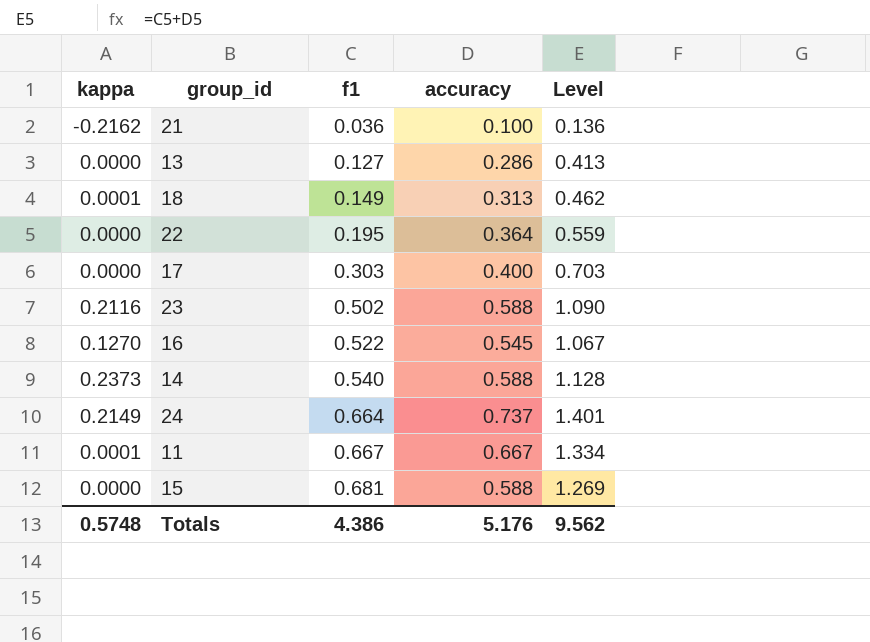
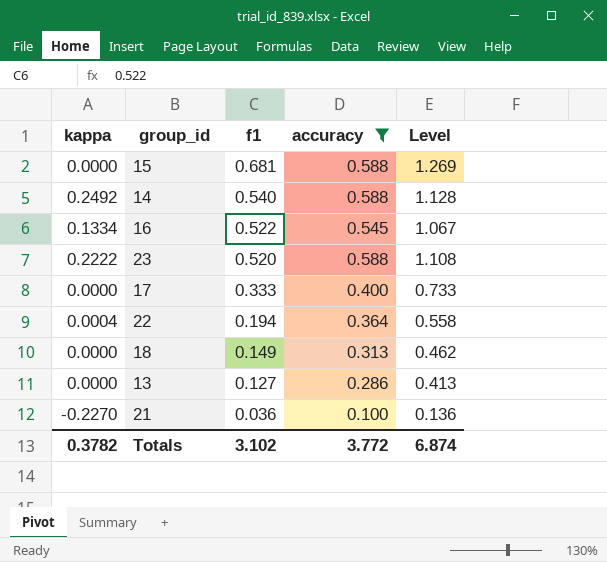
filter: none -> accuracy <= 0.588
row order: f1 ascending -> f1 descending
14 | kappa: 0.2373 -> 0.2492
16 | kappa: 0.1270 -> 0.1334
23 | kappa: 0.2116 -> 0.2222
23 | f1: 0.502 -> 0.520
23 | Level: 1.090 -> 1.108
17 | f1: 0.303 -> 0.333
17 | Level: 0.703 -> 0.733
22 | kappa: 0.0000 -> 0.0004
22 | f1: 0.195 -> 0.194
22 | Level: 0.559 -> 0.558
18 | kappa: 0.0001 -> 0.0000
21 | kappa: -0.2162 -> -0.2270
Totals | kappa: 0.5748 -> 0.3782
Totals | f1: 4.386 -> 3.102
Totals | accuracy: 5.176 -> 3.772
Totals | Level: 9.562 -> 6.874

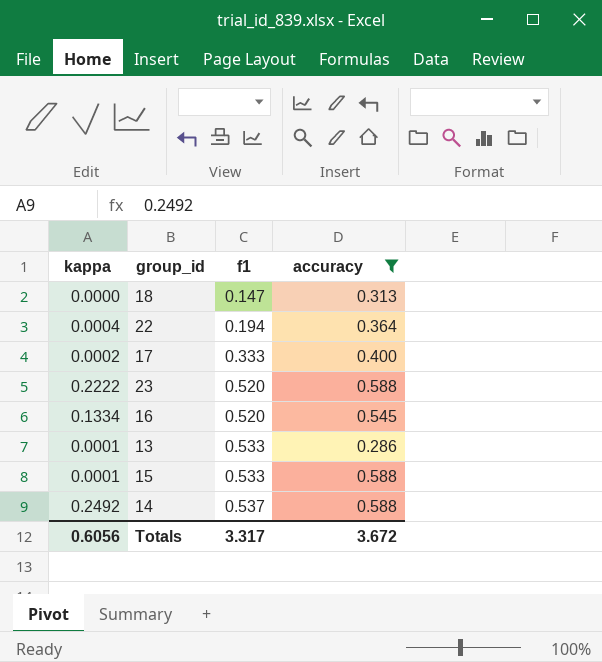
row order: f1 descending -> f1 ascending
column Level | formula: [f1] + [accuracy] -> none
row 21: -0.2270 | 0.036 | 0.100 | 0.136 -> none
18 | f1: 0.149 -> 0.147
17 | kappa: 0.0000 -> 0.0002
16 | f1: 0.522 -> 0.520
13 | kappa: 0.0000 -> 0.0001
13 | f1: 0.127 -> 0.533
15 | kappa: 0.0000 -> 0.0001
15 | f1: 0.681 -> 0.533
14 | f1: 0.540 -> 0.537
Totals | kappa: 0.3782 -> 0.6056
Totals | f1: 3.102 -> 3.317
Totals | accuracy: 3.772 -> 3.672

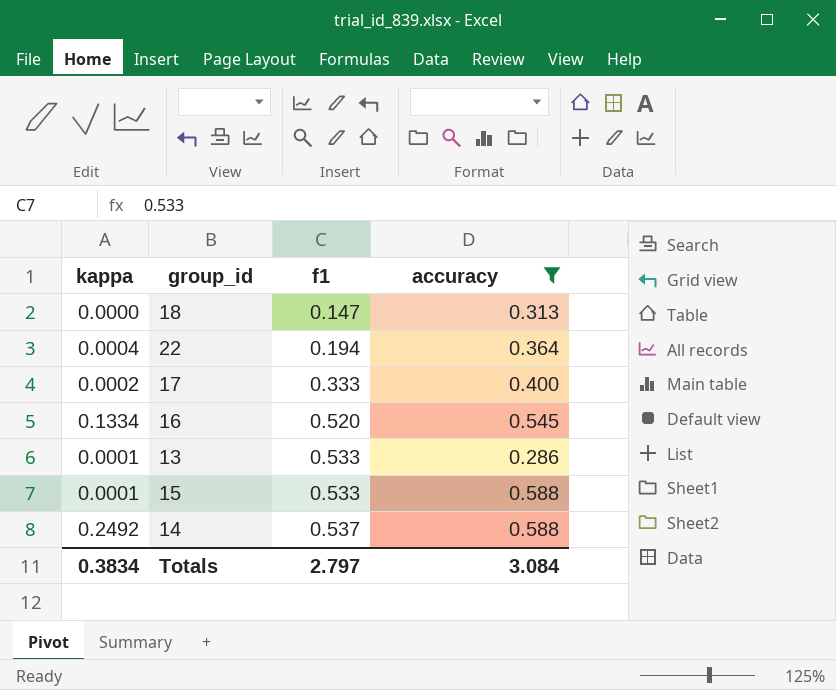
row 23: 0.2222 | 0.520 | 0.588 -> none
Totals | kappa: 0.6056 -> 0.3834
Totals | f1: 3.317 -> 2.797
Totals | accuracy: 3.672 -> 3.084

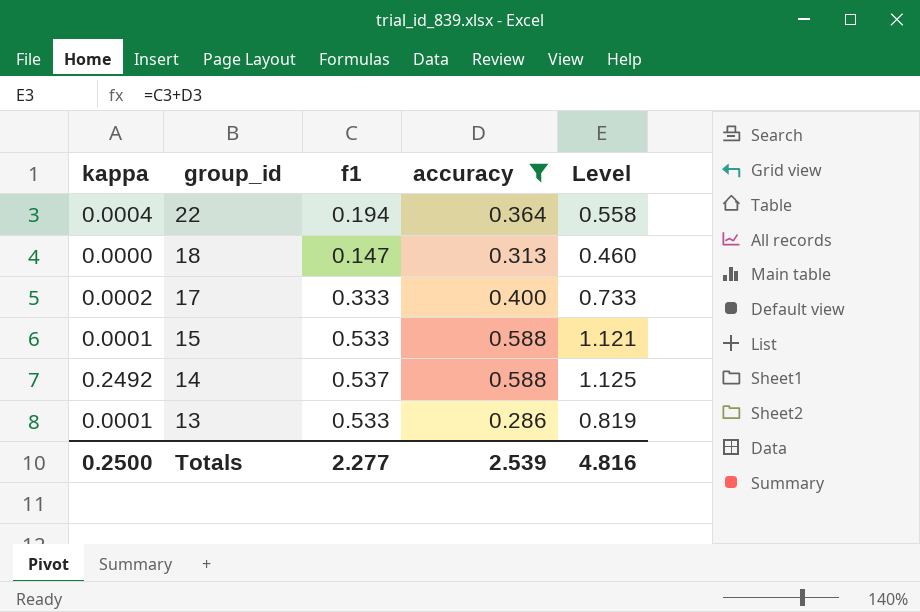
row order: f1 ascending -> group_id descending
column Level | formula: none -> [f1] + [accuracy]
row 16: 0.1334 | 0.520 | 0.545 -> none
Totals | kappa: 0.3834 -> 0.2500
Totals | f1: 2.797 -> 2.277
Totals | accuracy: 3.084 -> 2.539

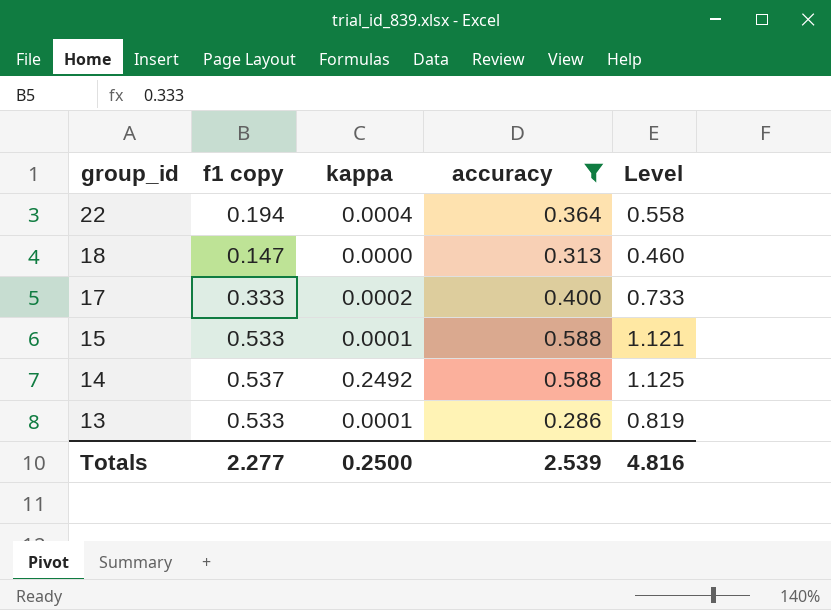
column name: f1 -> f1 copy
column kappa | position: 1 -> 3

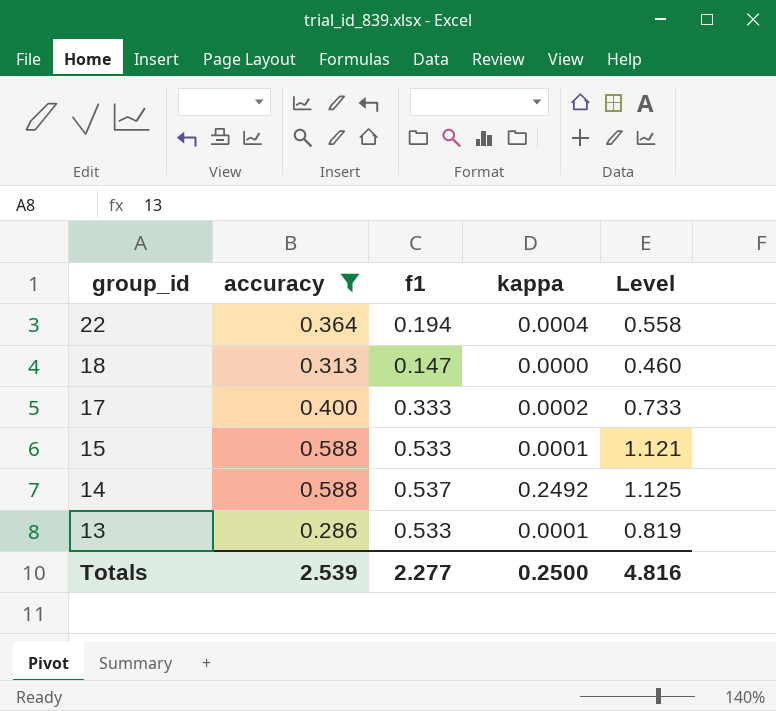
column accuracy | position: 4 -> 2
column name: f1 copy -> f1

